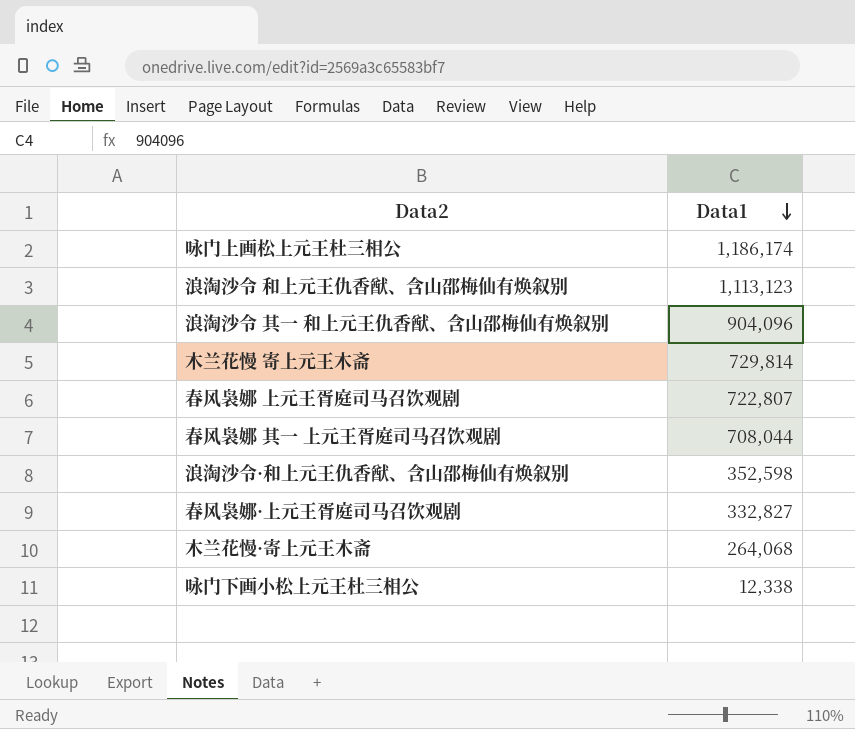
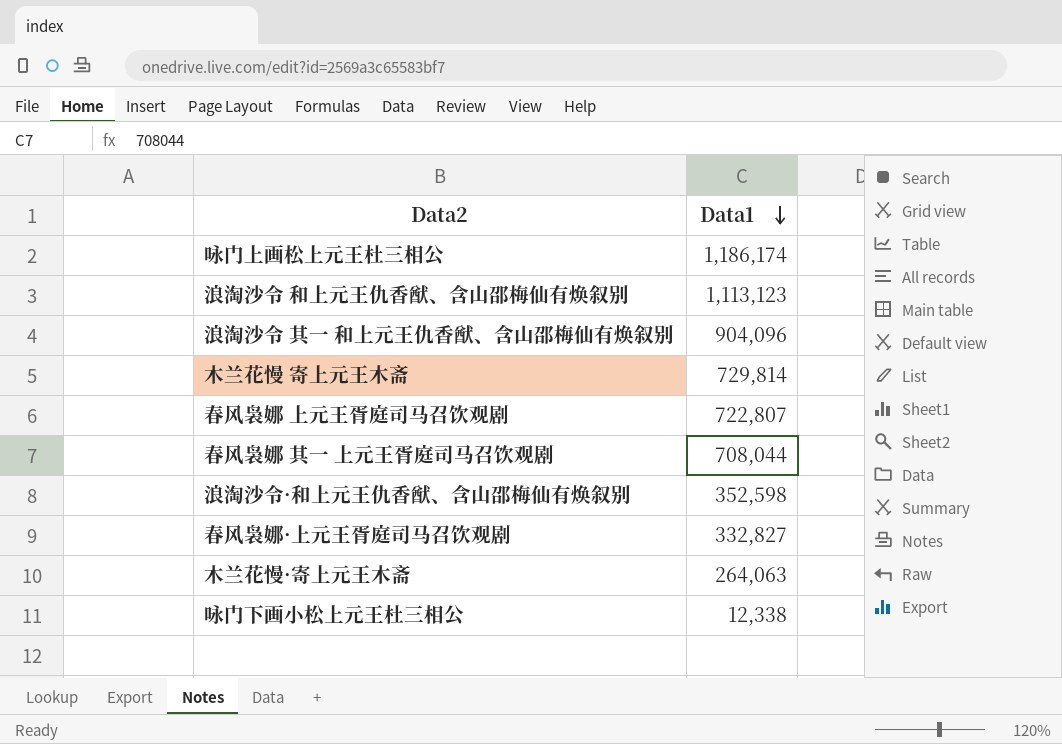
木兰花慢·寄上元王木斋 | Data1: 264,068 -> 264,063

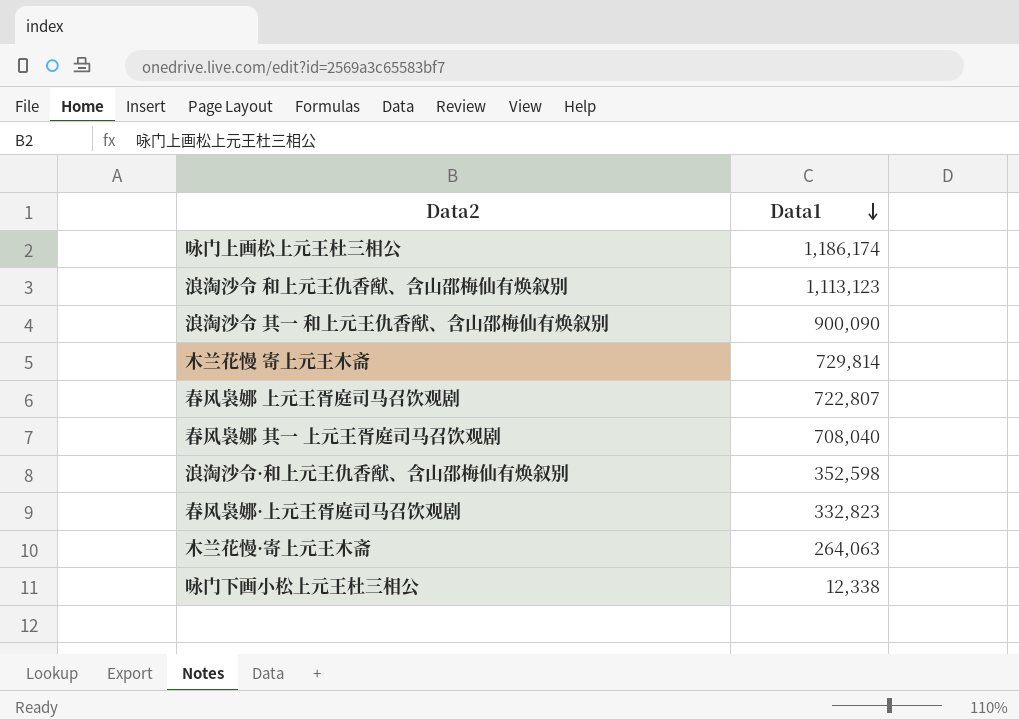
浪淘沙令 其一 和上元王仇香猷、含山邵梅仙有焕叙别 | Data1: 904,096 -> 900,090
春风袅娜 其一 上元王胥庭司马召饮观剧 | Data1: 708,044 -> 708,040
春风袅娜·上元王胥庭司马召饮观剧 | Data1: 332,827 -> 332,823

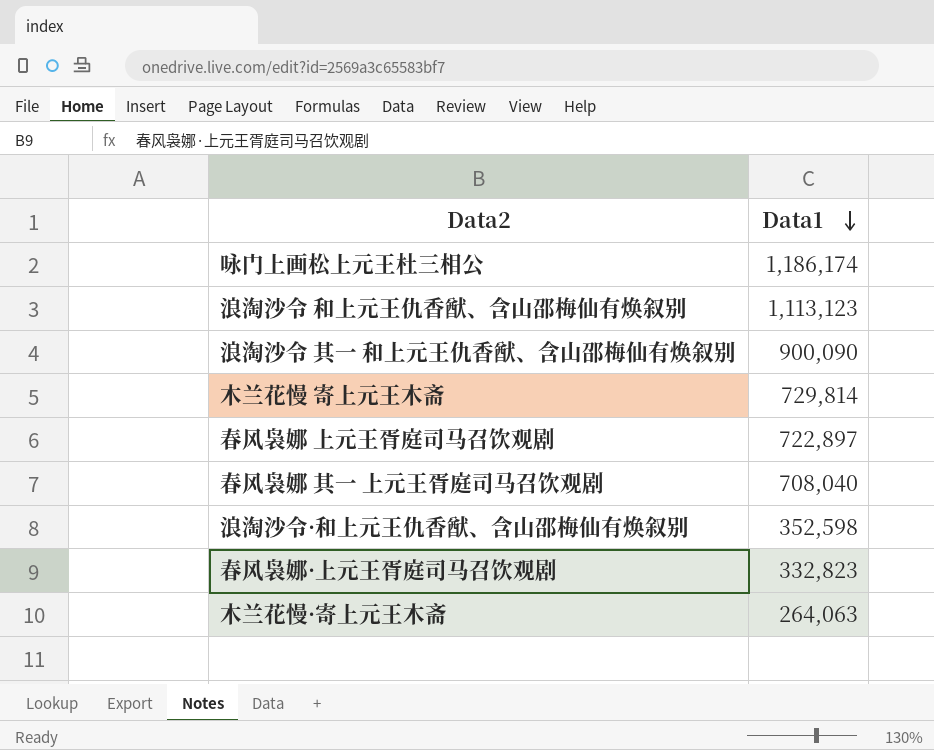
row 咏门下画小松上元王杜三相公: 12,338 -> none
春风袅娜 上元王胥庭司马召饮观剧 | Data1: 722,807 -> 722,897

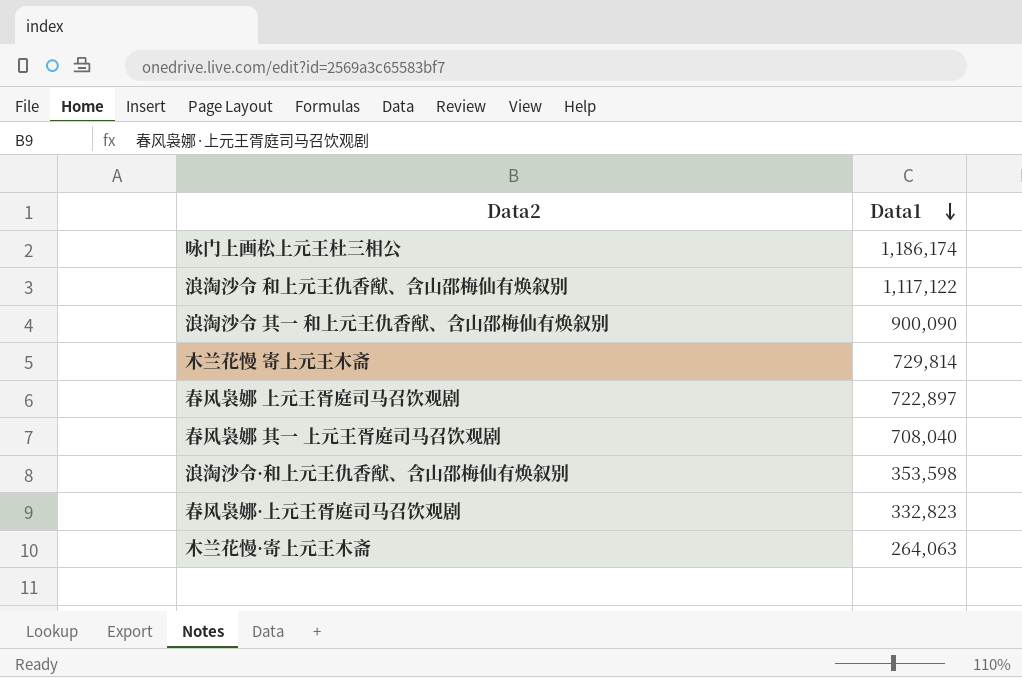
浪淘沙令 和上元王仇香猷、含山邵梅仙有焕叙别 | Data1: 1,113,123 -> 1,117,122
浪淘沙令·和上元王仇香猷、含山邵梅仙有焕叙别 | Data1: 352,598 -> 353,598

